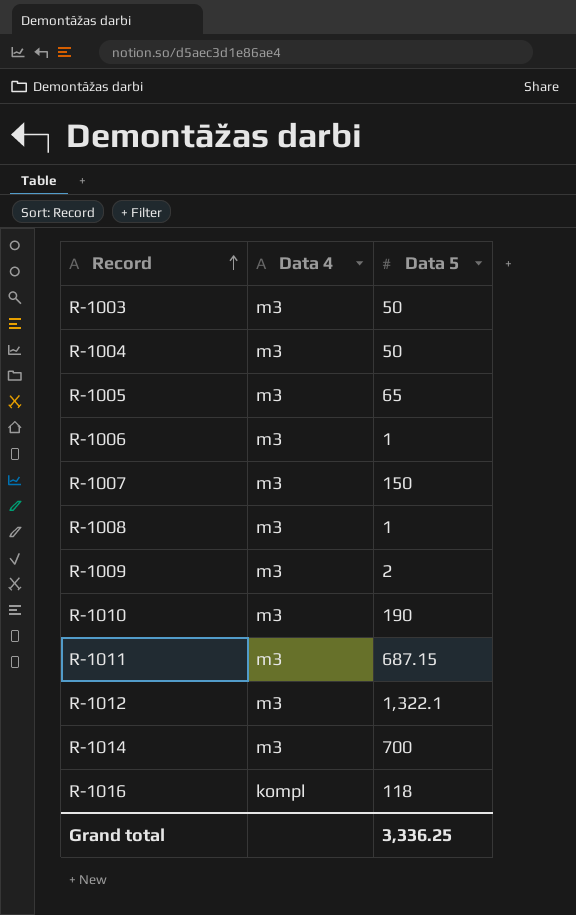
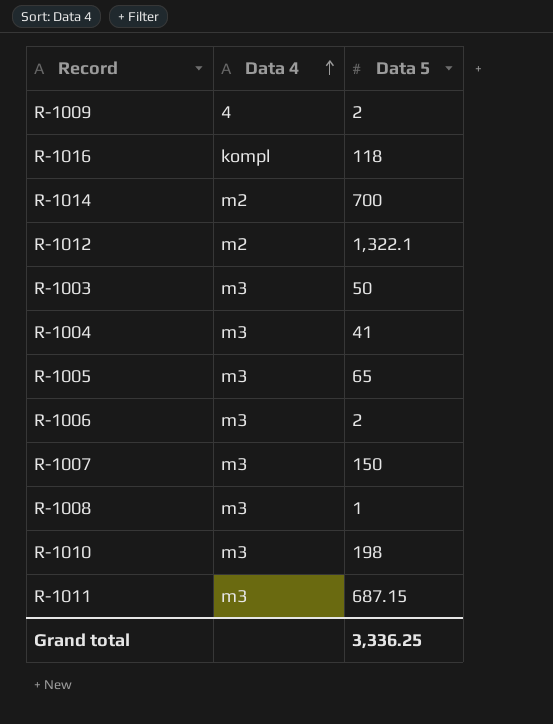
row order: Record ascending -> Data 4 ascending
R-1009 | Data 4: m3 -> 4
R-1014 | Data 4: m3 -> m2
R-1012 | Data 4: m3 -> m2
R-1004 | Data 5: 50 -> 41
R-1006 | Data 5: 1 -> 2
R-1010 | Data 5: 190 -> 198

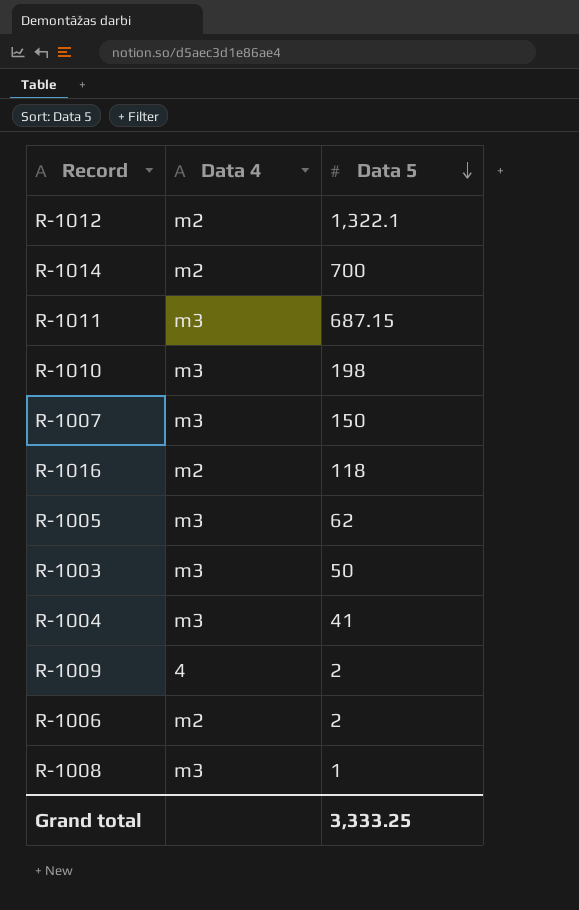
row order: Data 4 ascending -> Data 5 descending
R-1016 | Data 4: kompl -> m2
R-1005 | Data 5: 65 -> 62
R-1006 | Data 4: m3 -> m2
Grand total | Data 5: 3,336.25 -> 3,333.25

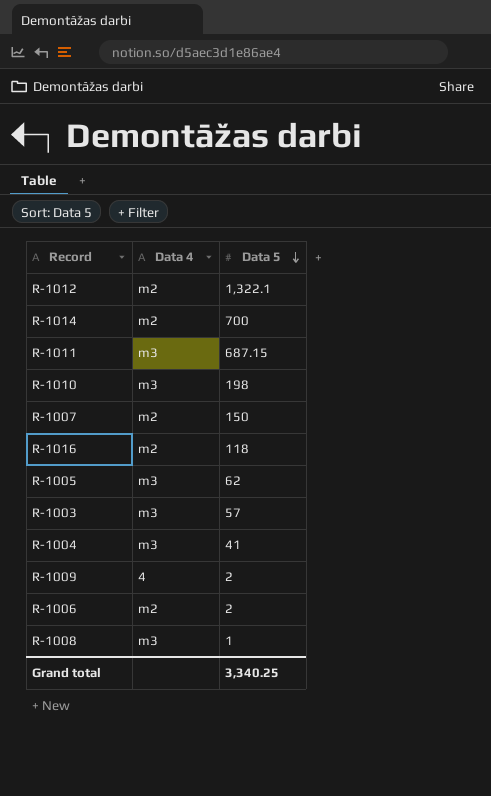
R-1007 | Data 4: m3 -> m2
R-1003 | Data 5: 50 -> 57
Grand total | Data 5: 3,333.25 -> 3,340.25

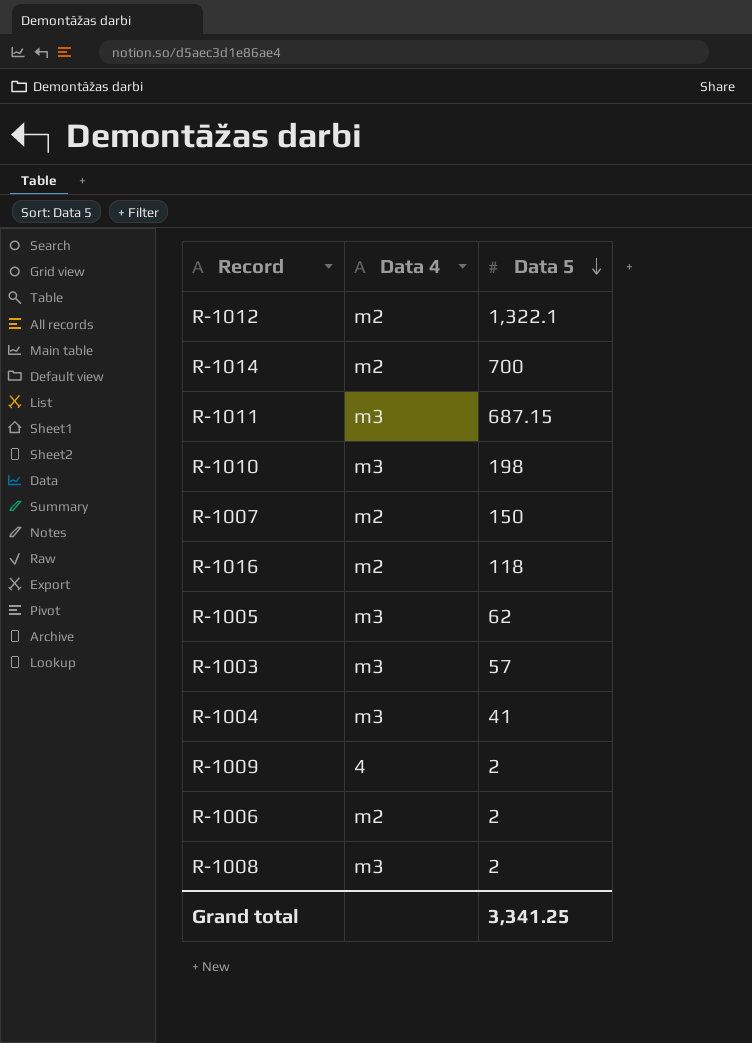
R-1008 | Data 5: 1 -> 2
Grand total | Data 5: 3,340.25 -> 3,341.25

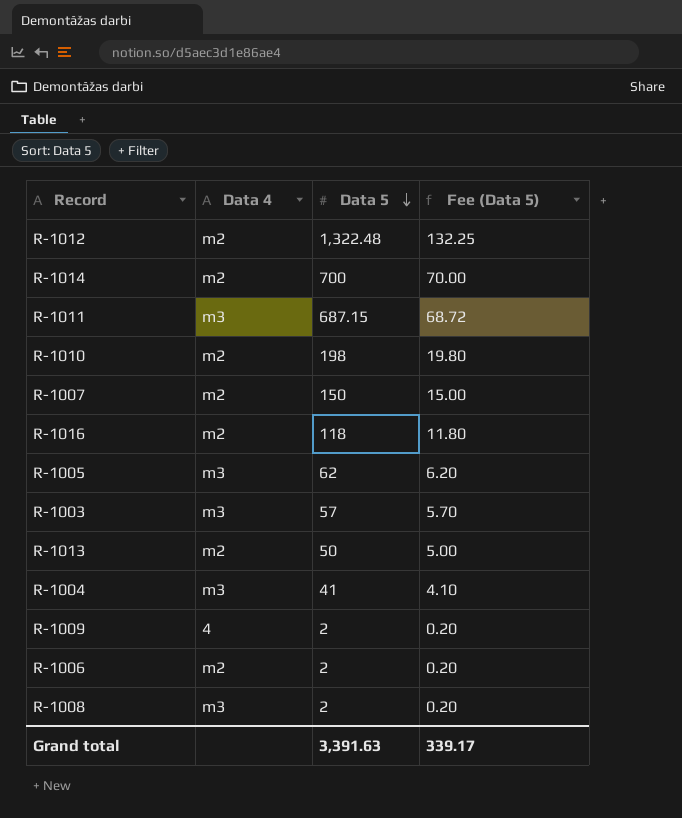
column Fee (Data 5) | formula: none -> [Data 5] * 0.1
R-1012 | Data 5: 1,322.1 -> 1,322.48
R-1010 | Data 4: m3 -> m2
row R-1013: none -> m2 | 50 | 5.00
Grand total | Data 5: 3,341.25 -> 3,391.63

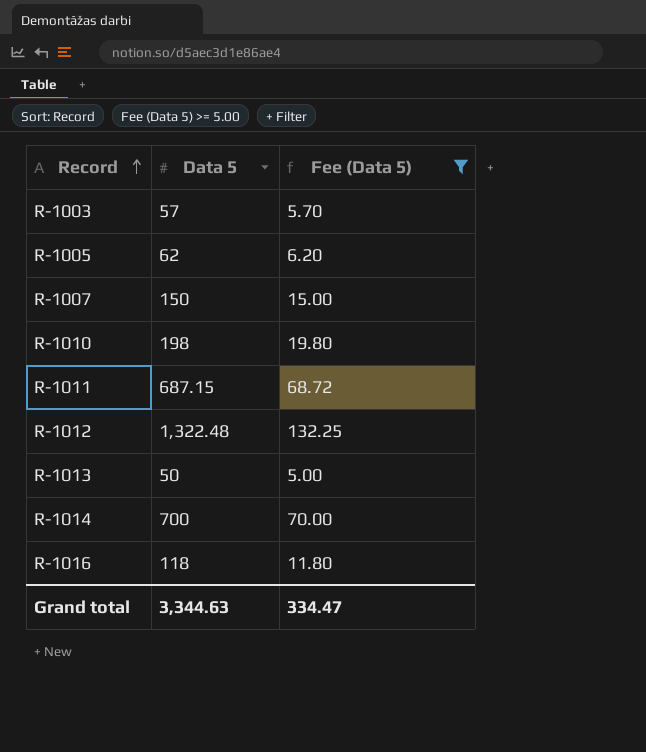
filter: none -> Fee (Data 5) >= 5.00
row order: Data 5 descending -> Record ascending
column Data 4 | position: 2 -> none
Grand total | Data 5: 3,391.63 -> 3,344.63
Grand total | Fee (Data 5): 339.17 -> 334.47

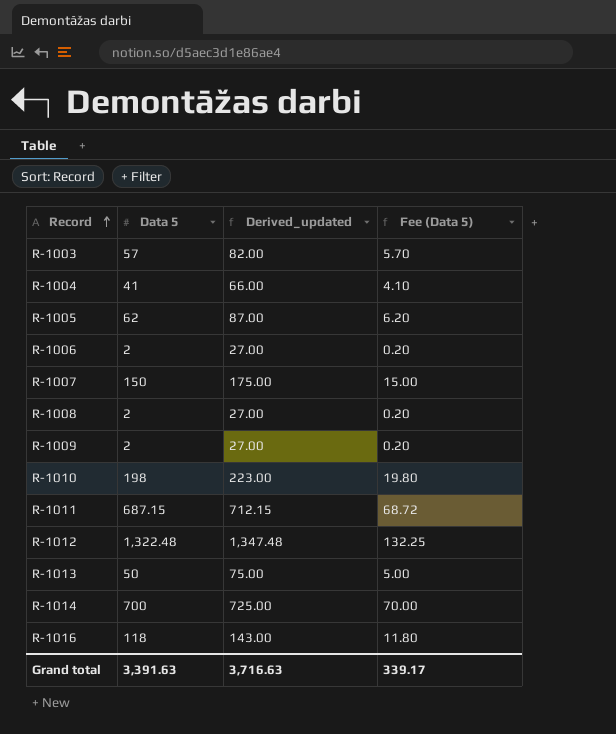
filter: Fee (Data 5) >= 5.00 -> none
column Derived_updated | formula: none -> [Data 5] + 25
Grand total | Data 5: 3,344.63 -> 3,391.63
Grand total | Fee (Data 5): 334.47 -> 339.17

